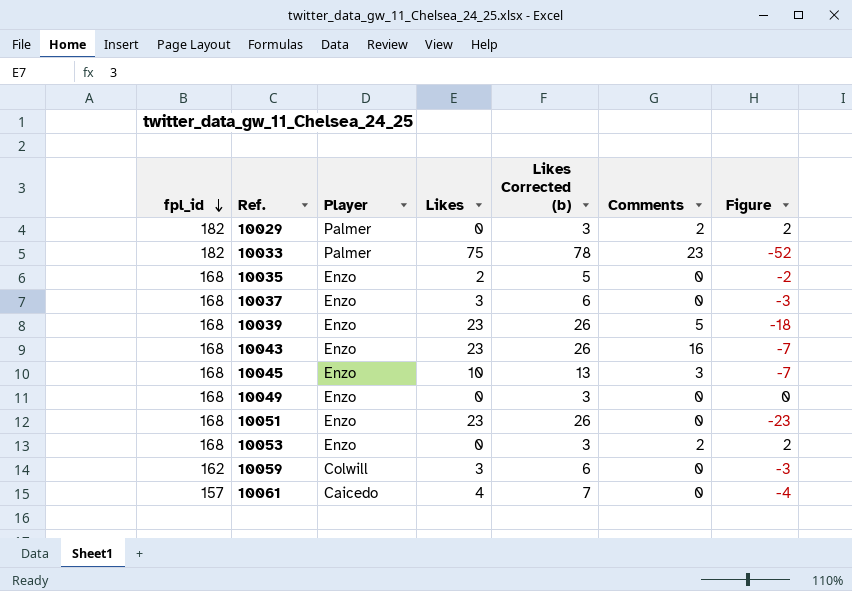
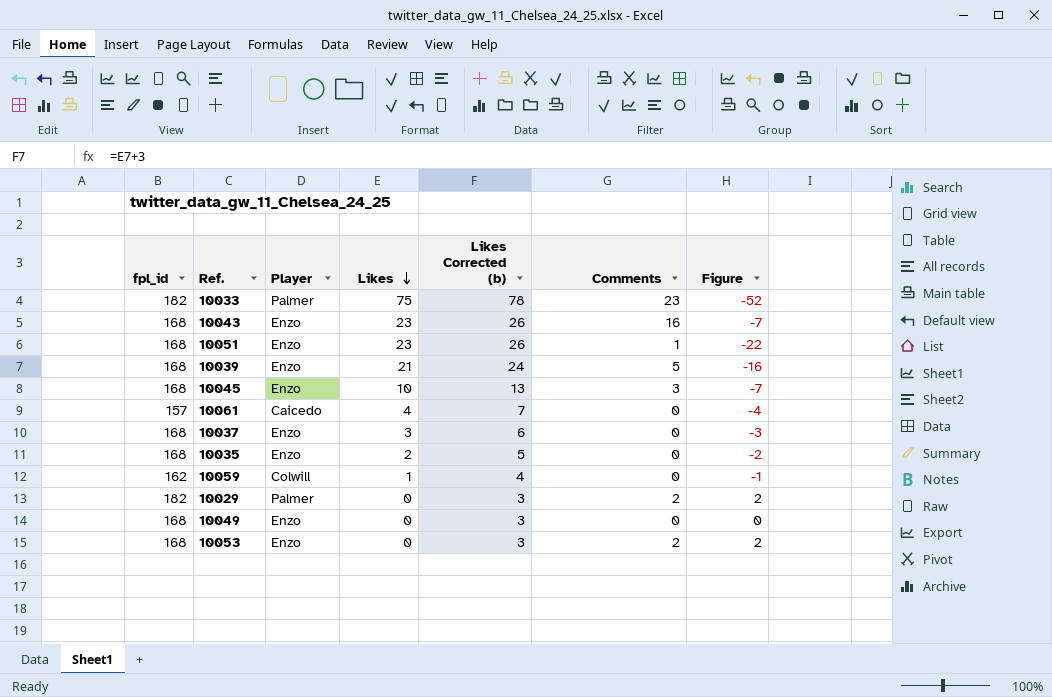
row order: fpl_id descending -> Likes descending
10051 | Comments: 0 -> 1
10051 | Figure: -23 -> -22
10039 | Likes: 23 -> 21
10039 | Likes Corrected (b): 26 -> 24
10039 | Figure: -18 -> -16
10059 | Likes: 3 -> 1
10059 | Likes Corrected (b): 6 -> 4
10059 | Figure: -3 -> -1

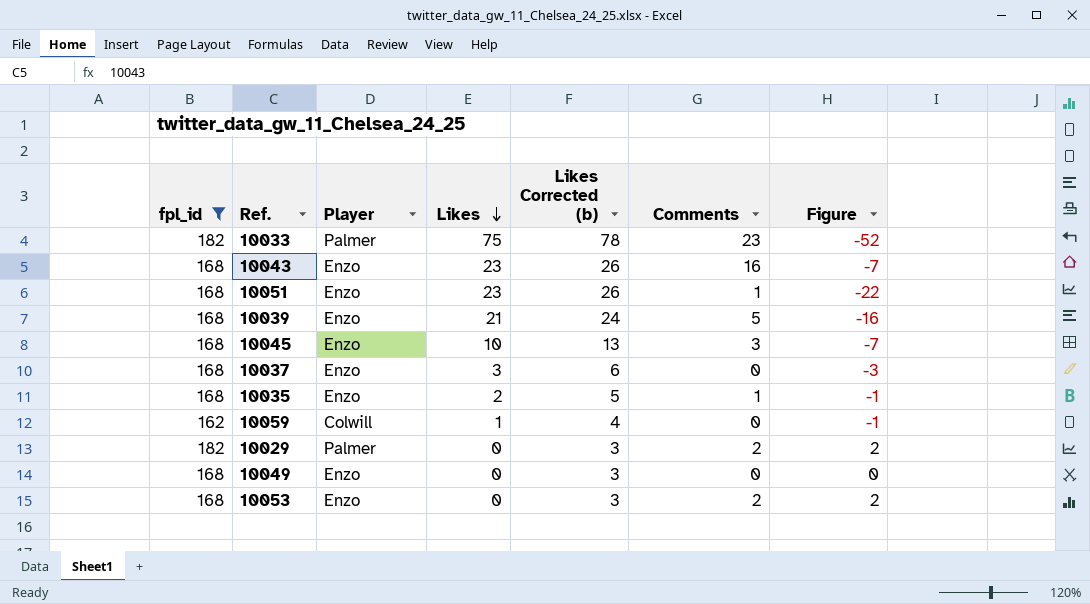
filter: none -> fpl_id != 157
10035 | Comments: 0 -> 1
10035 | Figure: -2 -> -1

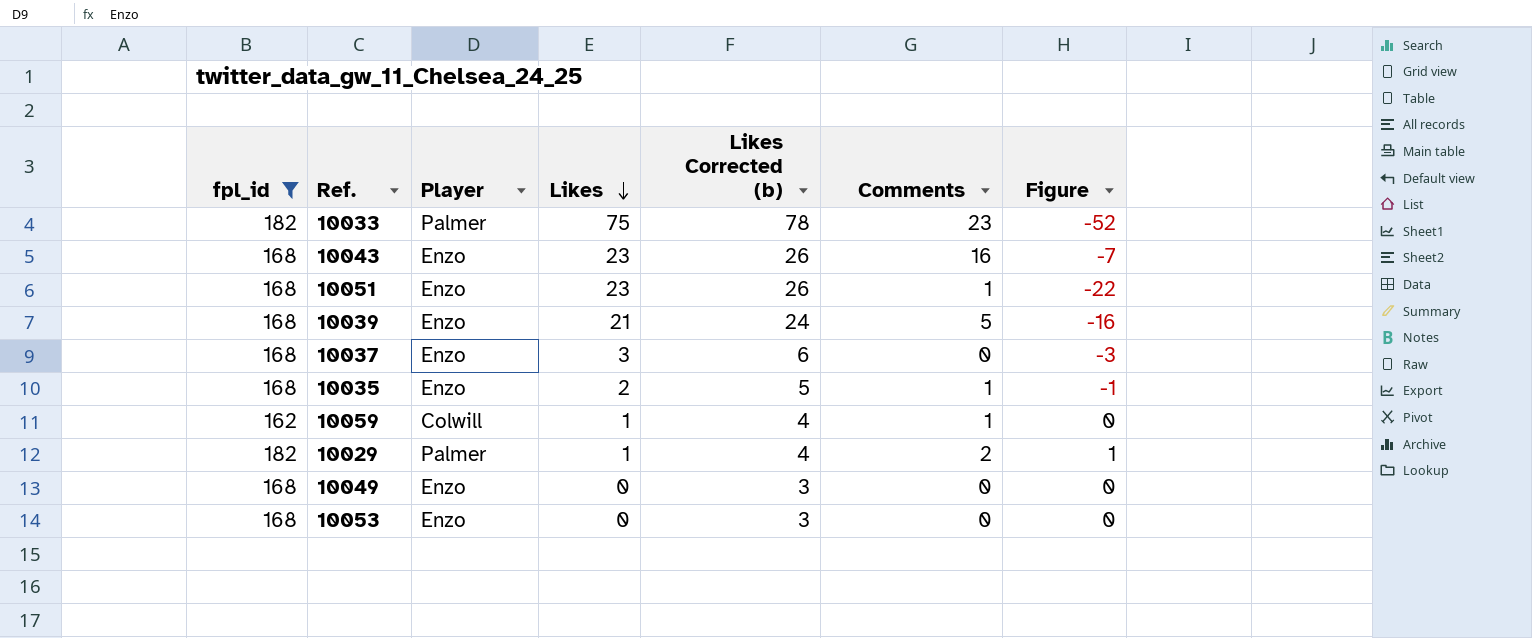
row 10045: 168 | Enzo | 10 | 13 | 3 | -7 -> none
10059 | Comments: 0 -> 1
10059 | Figure: -1 -> 0
10029 | Likes: 0 -> 1
10029 | Likes Corrected (b): 3 -> 4
10029 | Figure: 2 -> 1
10053 | Comments: 2 -> 0
10053 | Figure: 2 -> 0

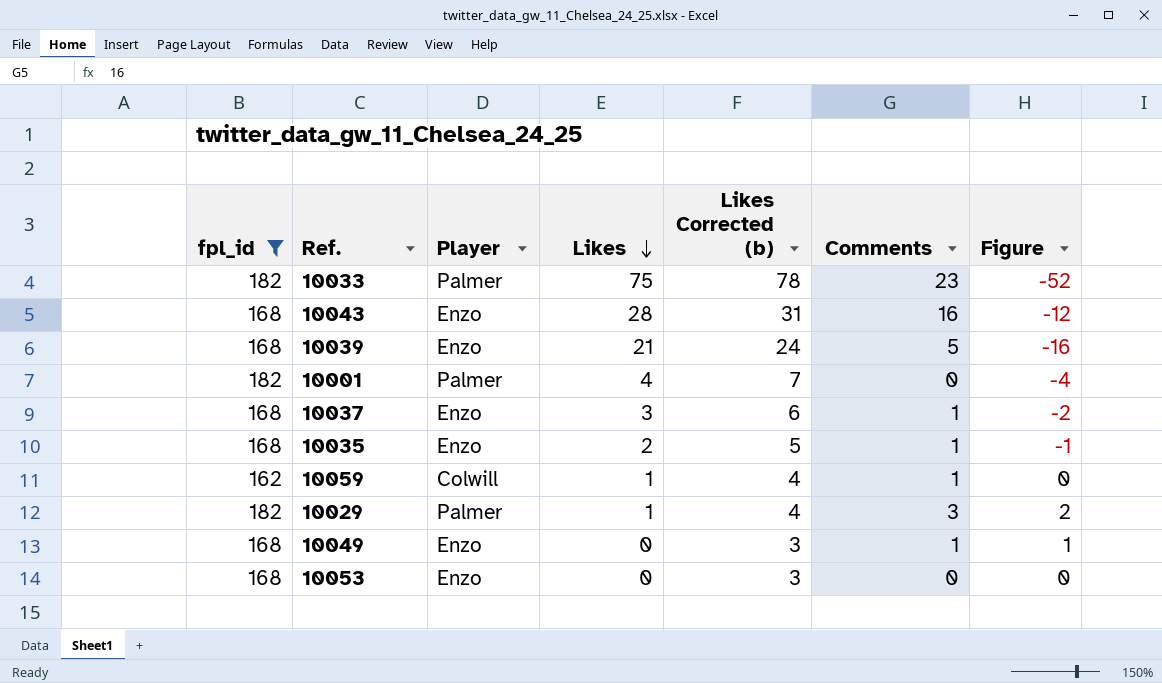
row 10051: 168 | Enzo | 23 | 26 | 1 | -22 -> none
10043 | Likes: 23 -> 28
10043 | Likes Corrected (b): 26 -> 31
10043 | Figure: -7 -> -12
row 10001: none -> 182 | Palmer | 4 | 7 | 0 | -4
10037 | Comments: 0 -> 1
10037 | Figure: -3 -> -2
10029 | Comments: 2 -> 3
10029 | Figure: 1 -> 2
10049 | Comments: 0 -> 1
10049 | Figure: 0 -> 1

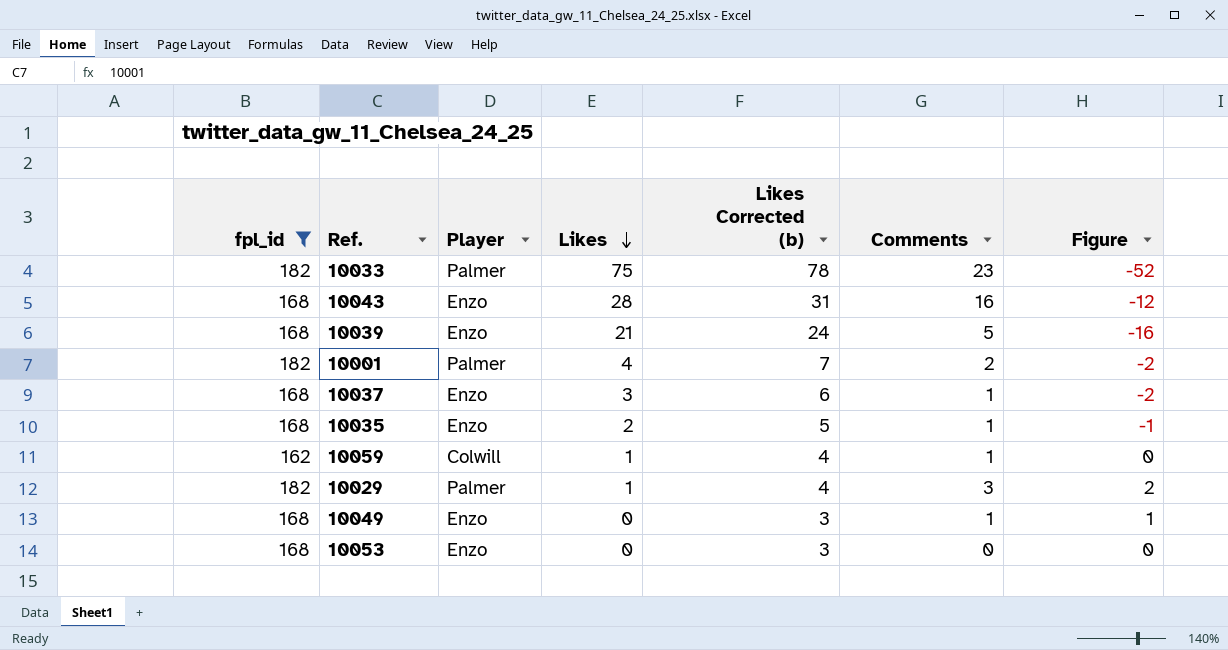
10001 | Comments: 0 -> 2
10001 | Figure: -4 -> -2

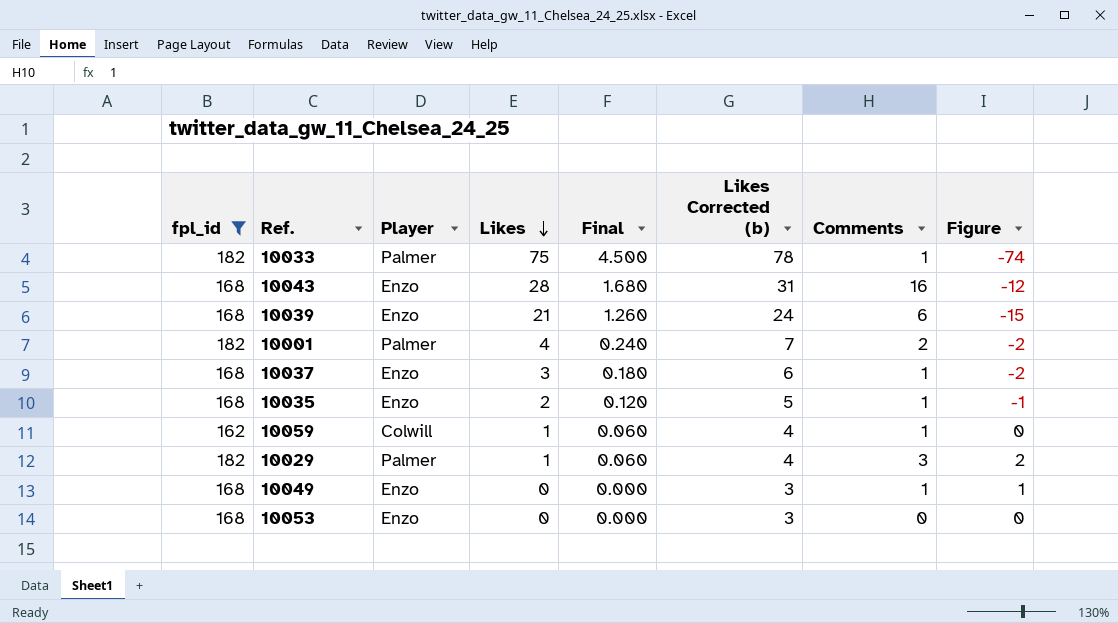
column Final | formula: none -> [Likes] * 0.06
10033 | Comments: 23 -> 1
10033 | Figure: -52 -> -74
10039 | Comments: 5 -> 6
10039 | Figure: -16 -> -15

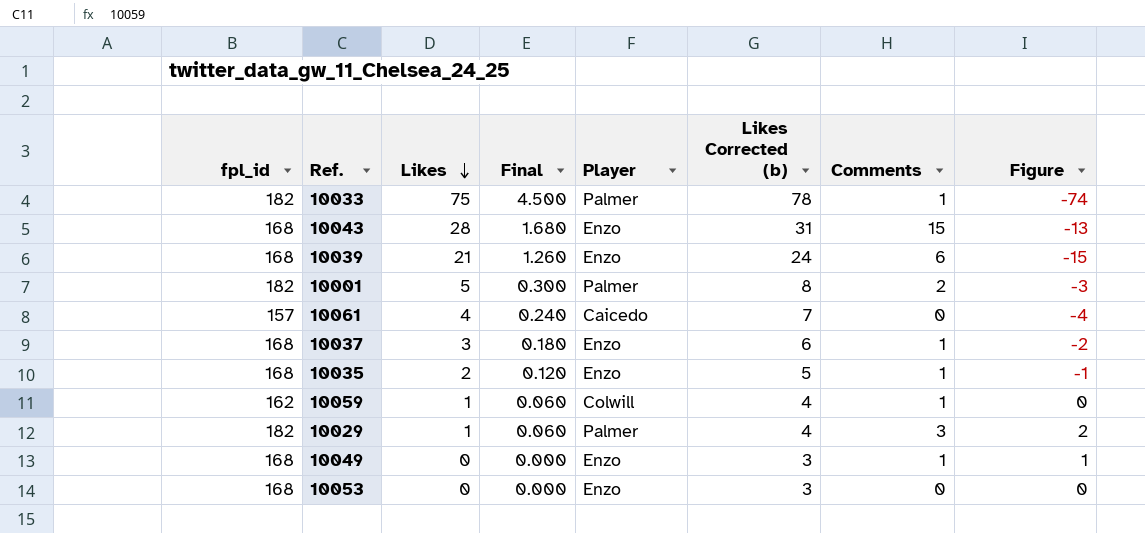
filter: fpl_id != 157 -> none
column Player | position: 3 -> 5
10043 | Comments: 16 -> 15
10043 | Figure: -12 -> -13
10001 | Likes: 4 -> 5
10001 | Final: 0.240 -> 0.300
10001 | Likes Corrected (b): 7 -> 8
10001 | Figure: -2 -> -3

